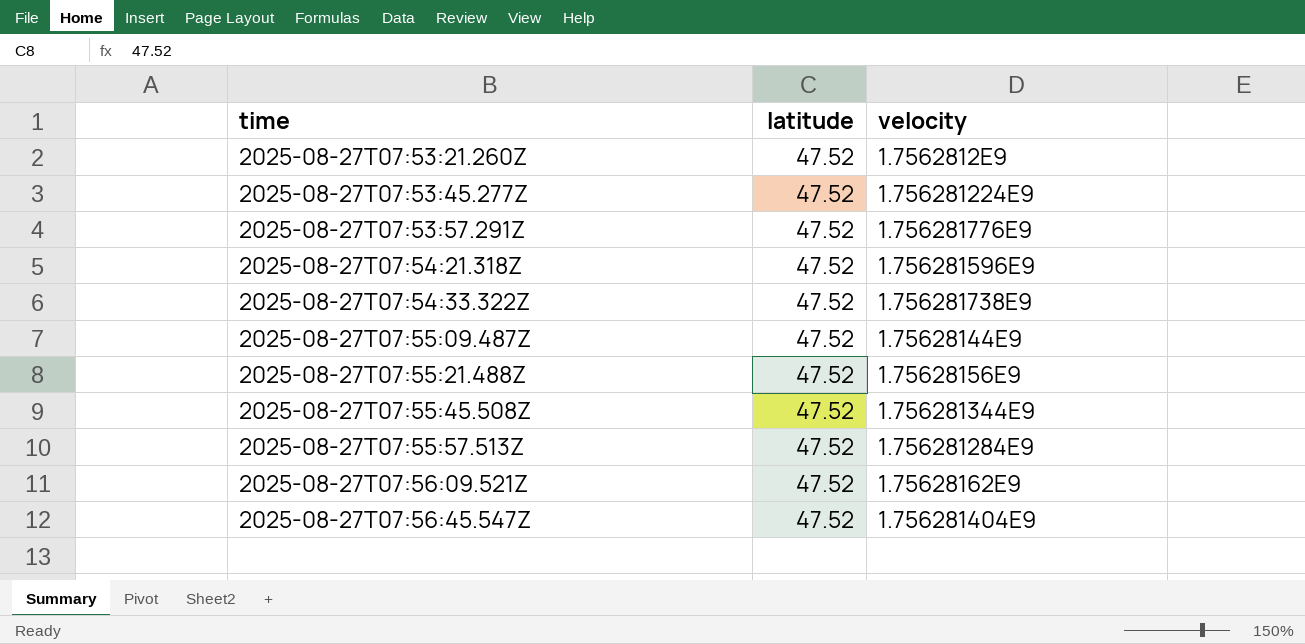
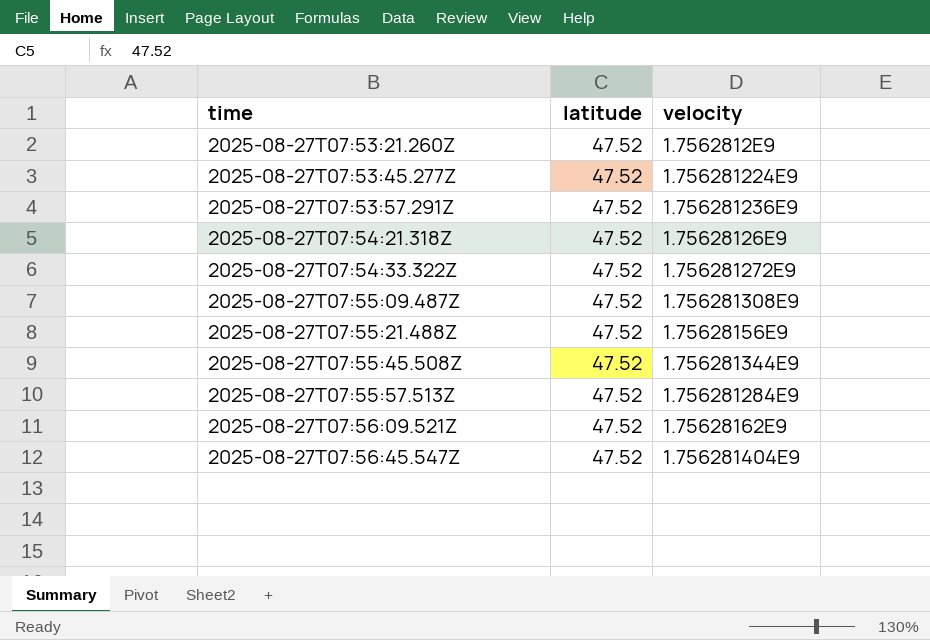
2025-08-27T07:53:57.291Z | velocity: 1.756281776E9 -> 1.756281236E9
2025-08-27T07:54:21.318Z | velocity: 1.756281596E9 -> 1.75628126E9
2025-08-27T07:54:33.322Z | velocity: 1.756281738E9 -> 1.756281272E9
2025-08-27T07:55:09.487Z | velocity: 1.75628144E9 -> 1.756281308E9

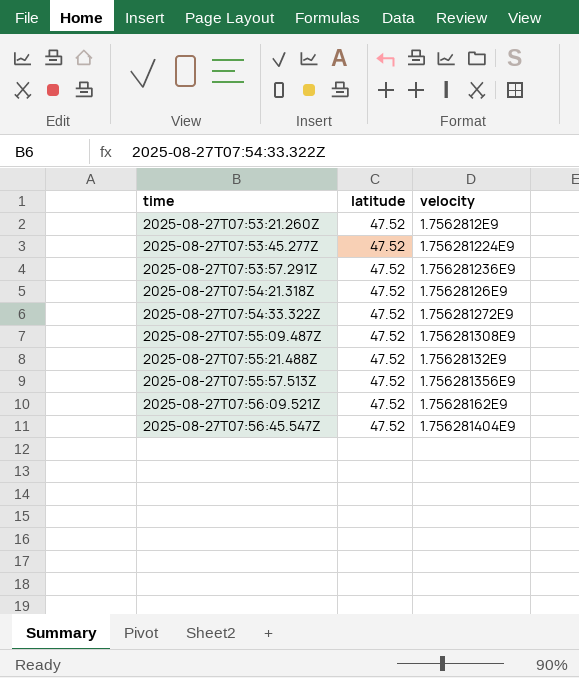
row 2025-08-27T07:55:45.508Z: 47.52 | 1.756281344E9 -> none
2025-08-27T07:55:21.488Z | velocity: 1.75628156E9 -> 1.75628132E9
2025-08-27T07:55:57.513Z | velocity: 1.756281284E9 -> 1.756281356E9

